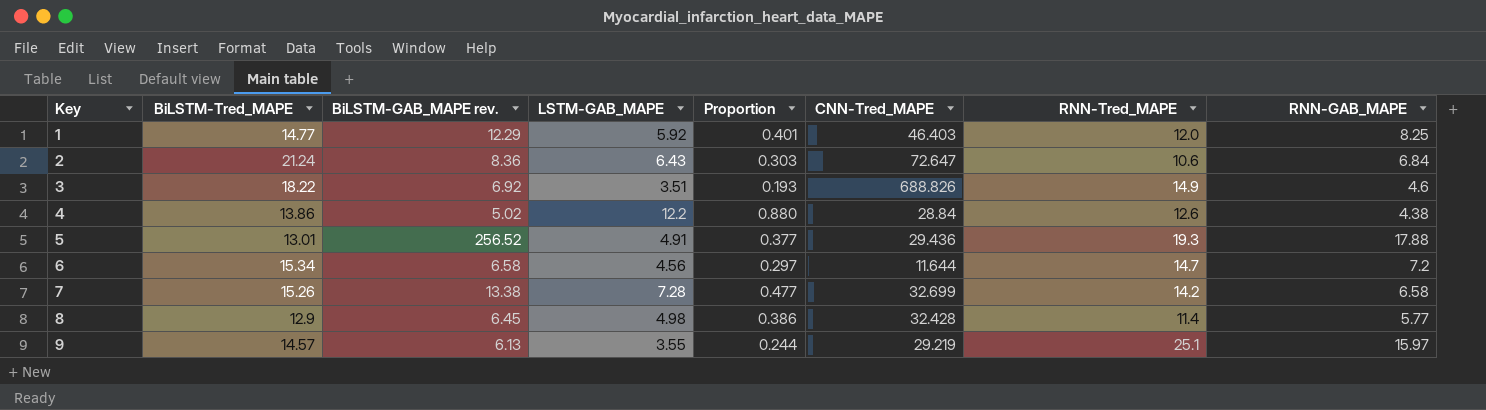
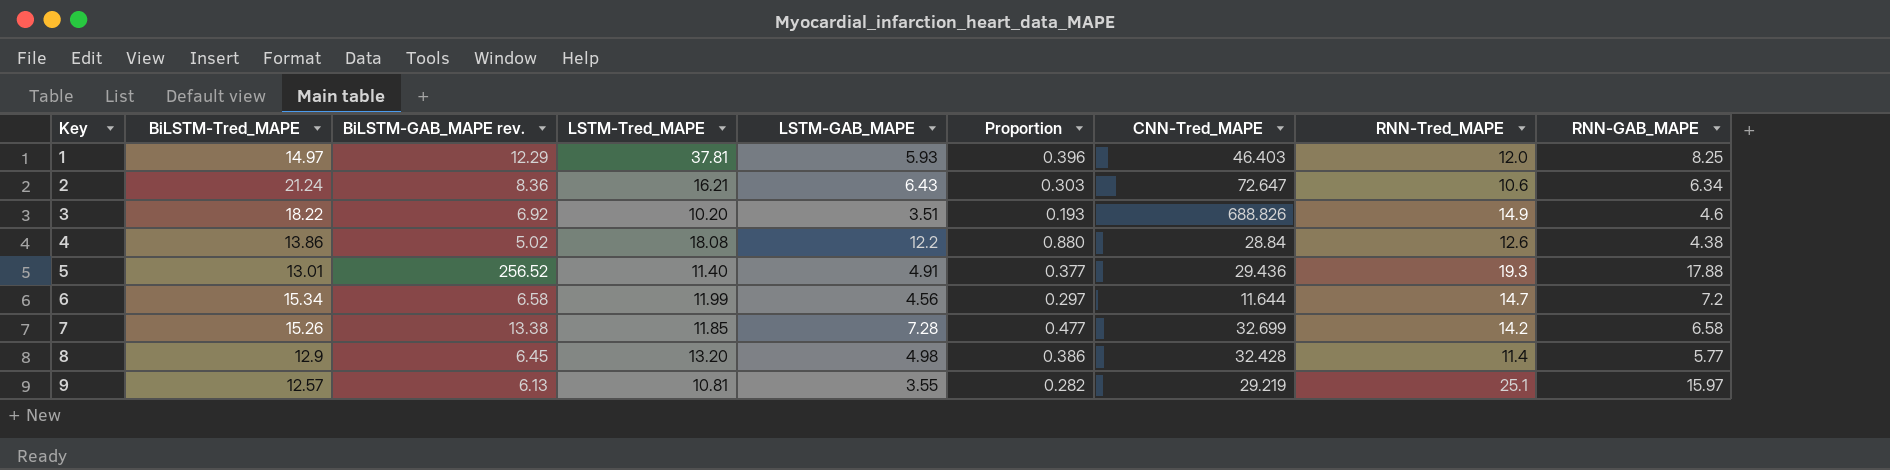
column LSTM-Tred_MAPE | position: none -> 4
1 | BiLSTM-Tred_MAPE: 14.77 -> 14.97
1 | LSTM-GAB_MAPE: 5.92 -> 5.93
1 | Proportion: 0.401 -> 0.396
2 | RNN-GAB_MAPE: 6.84 -> 6.34
9 | BiLSTM-Tred_MAPE: 14.57 -> 12.57
9 | Proportion: 0.244 -> 0.282

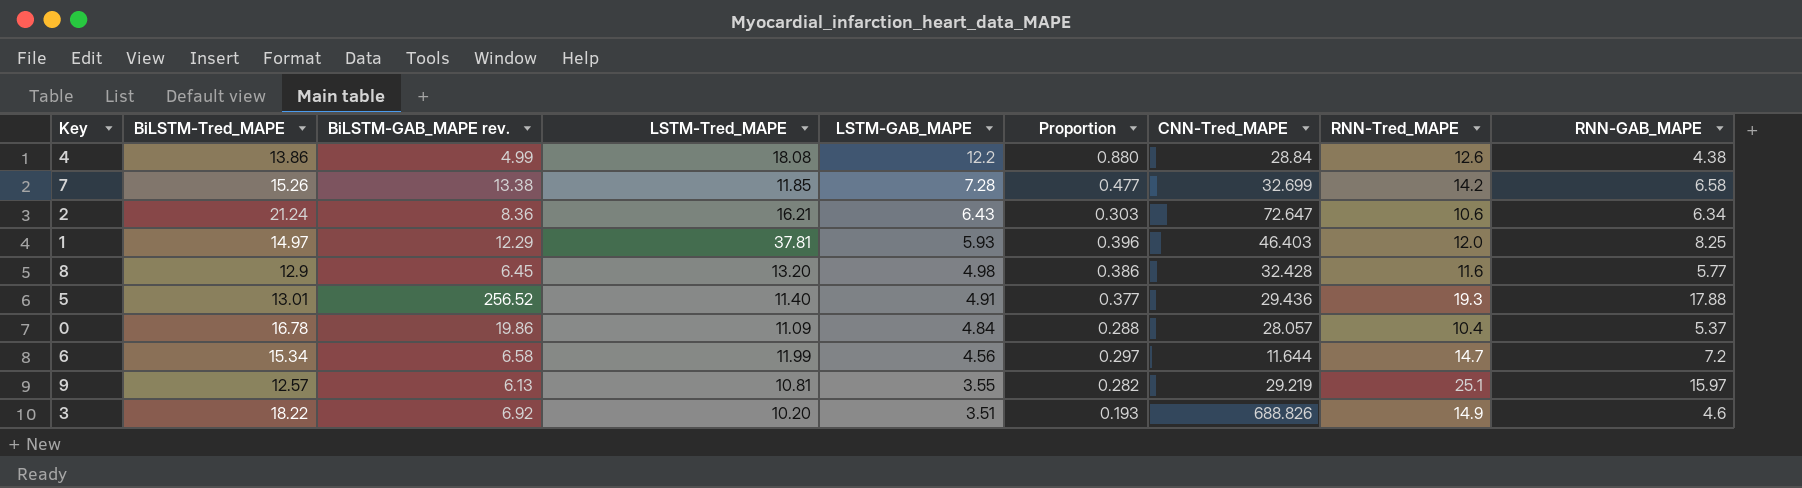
row order: Key ascending -> LSTM-GAB_MAPE descending
4 | BiLSTM-GAB_MAPE rev.: 5.02 -> 4.99
8 | RNN-Tred_MAPE: 11.4 -> 11.6
row 0: none -> 16.78 | 19.86 | 11.09 | 4.84 | 0.288 | 28.057 | 10.4 | 5.37

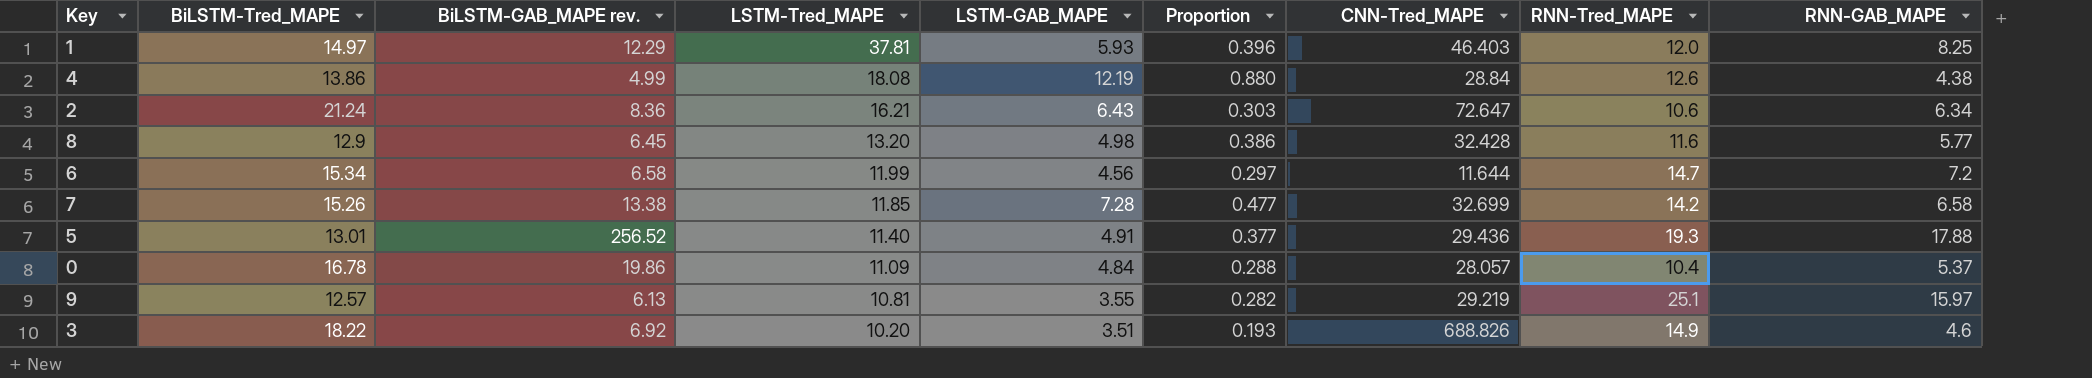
row order: LSTM-GAB_MAPE descending -> LSTM-Tred_MAPE descending
4 | LSTM-GAB_MAPE: 12.2 -> 12.19

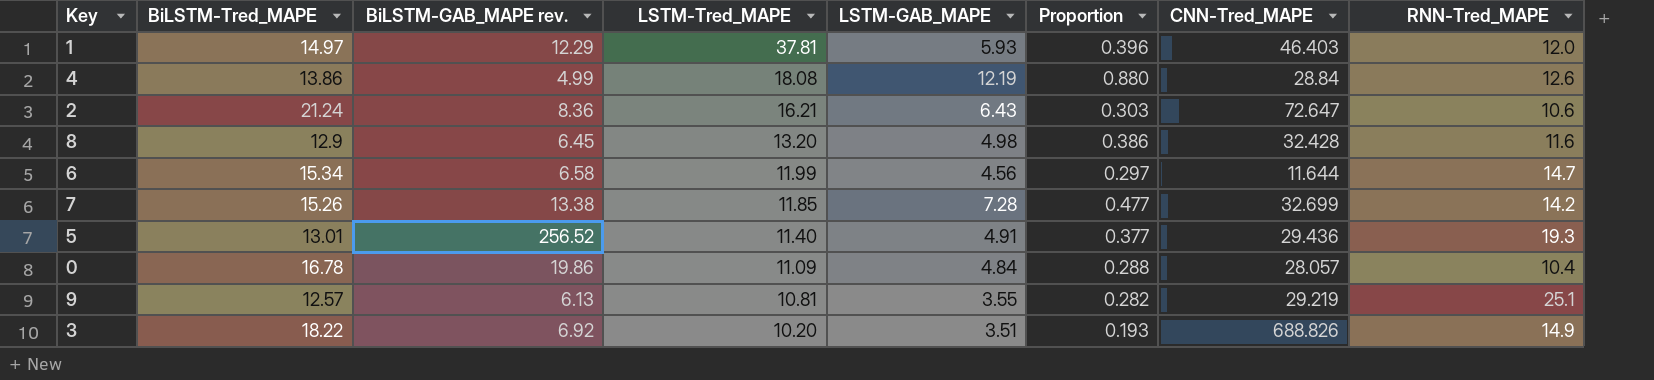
column RNN-GAB_MAPE | position: 9 -> none

